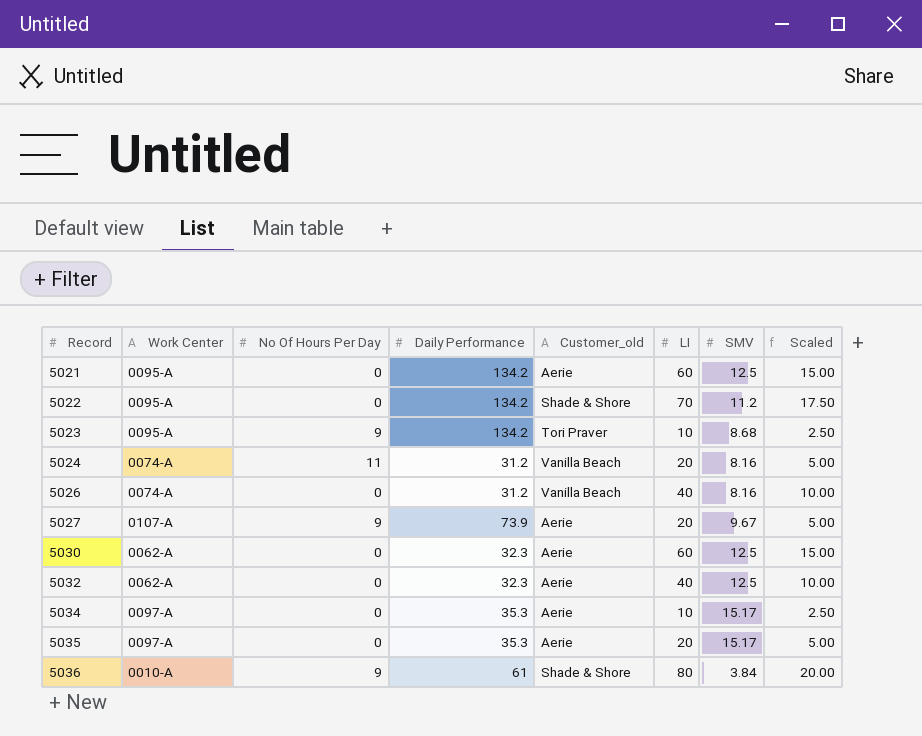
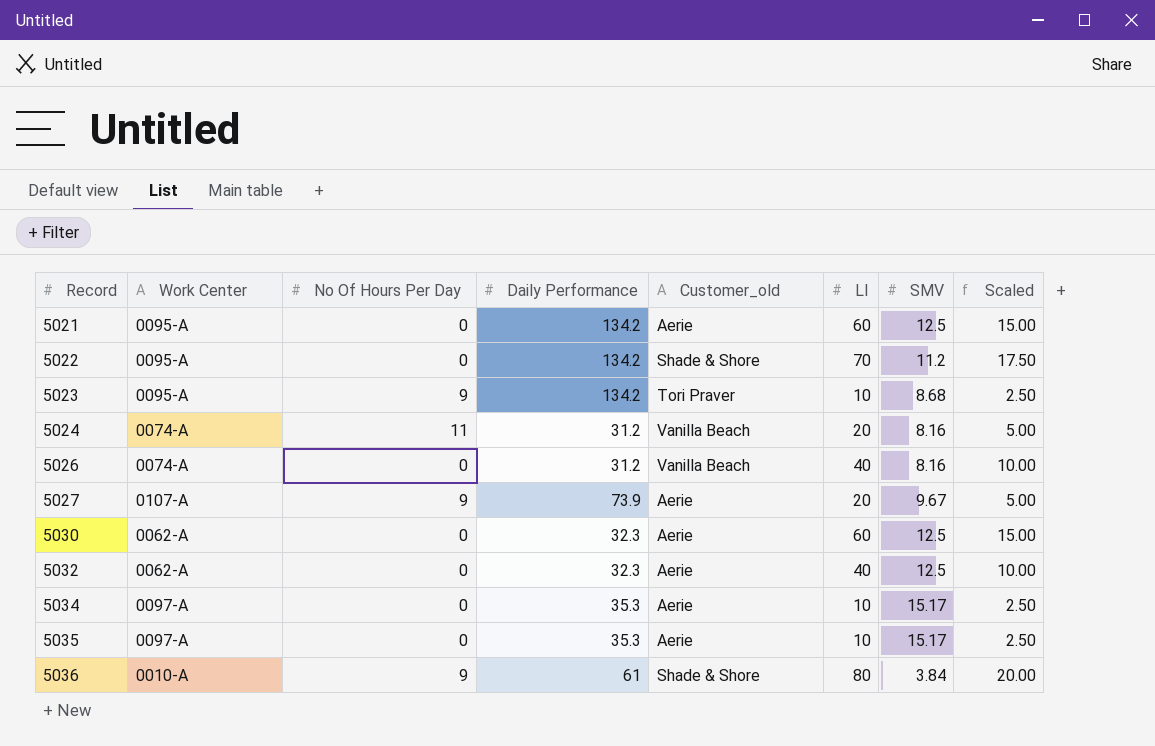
5035 | LI: 20 -> 10
5035 | Scaled: 5.00 -> 2.50

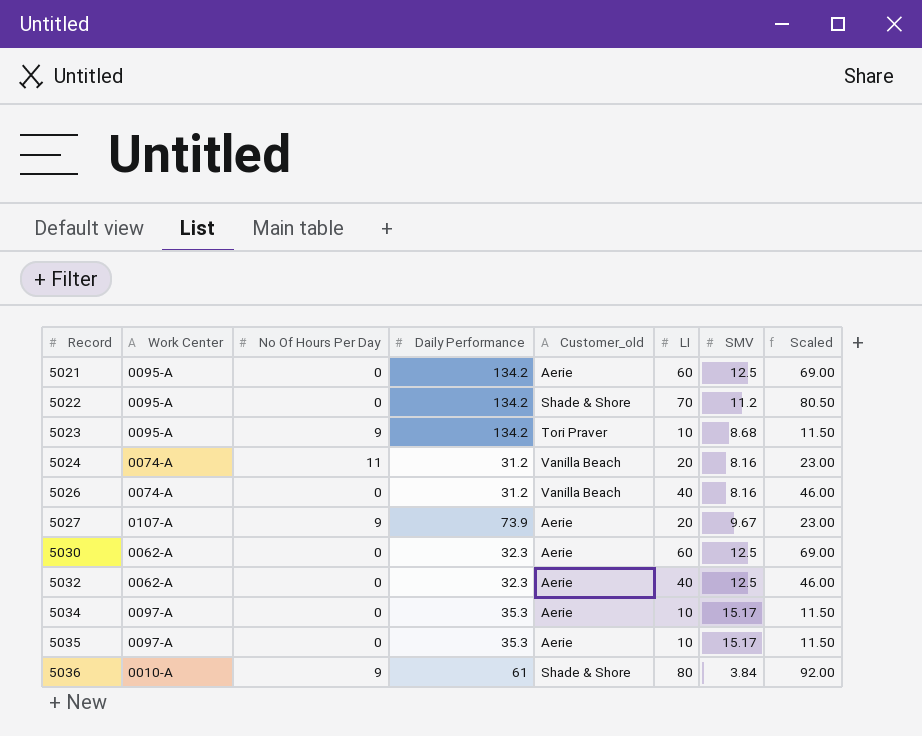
column Scaled | formula: [LI] * 0.25 -> [LI] * 1.15

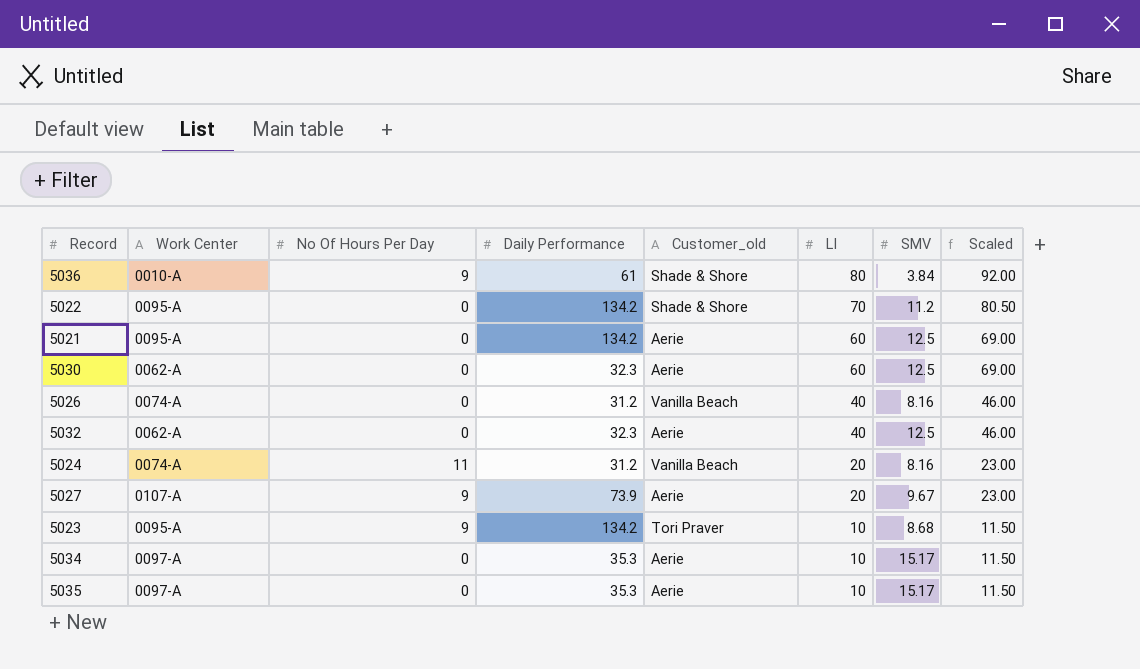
row order: Record ascending -> LI descending

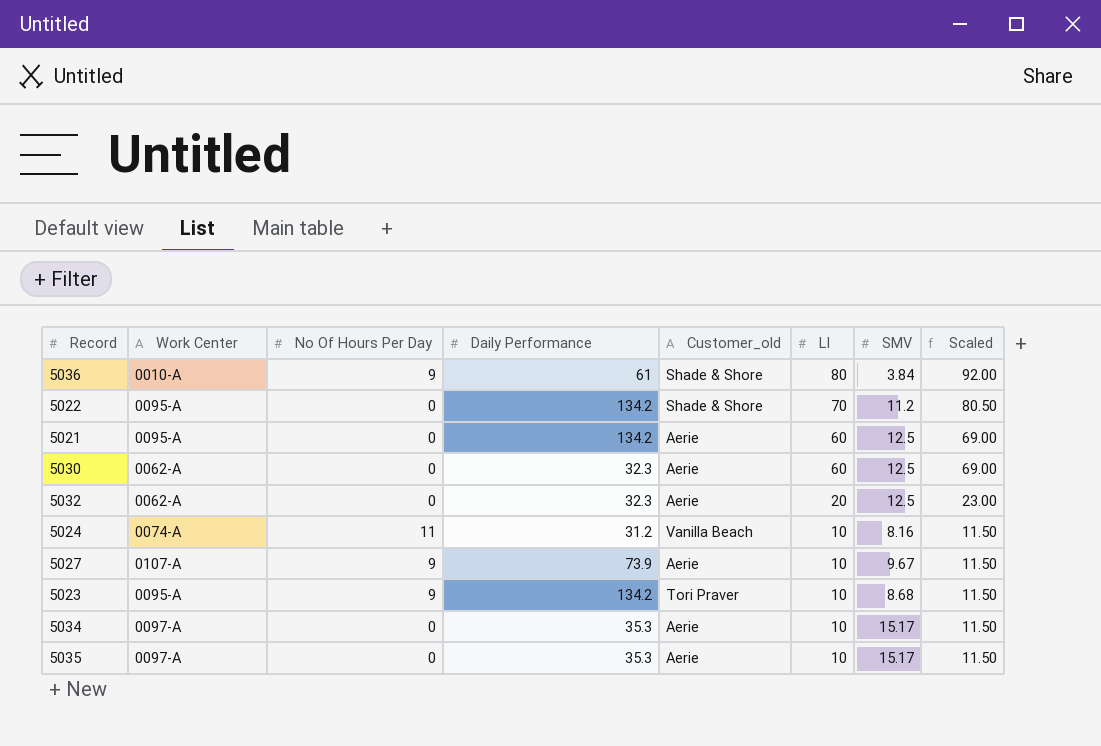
row 5026: 0074-A | 0 | 31.2 | Vanilla Beach | 40 | 8.16 | 46.00 -> none
5032 | LI: 40 -> 20
5032 | Scaled: 46.00 -> 23.00
5024 | LI: 20 -> 10
5024 | Scaled: 23.00 -> 11.50
5027 | LI: 20 -> 10
5027 | Scaled: 23.00 -> 11.50

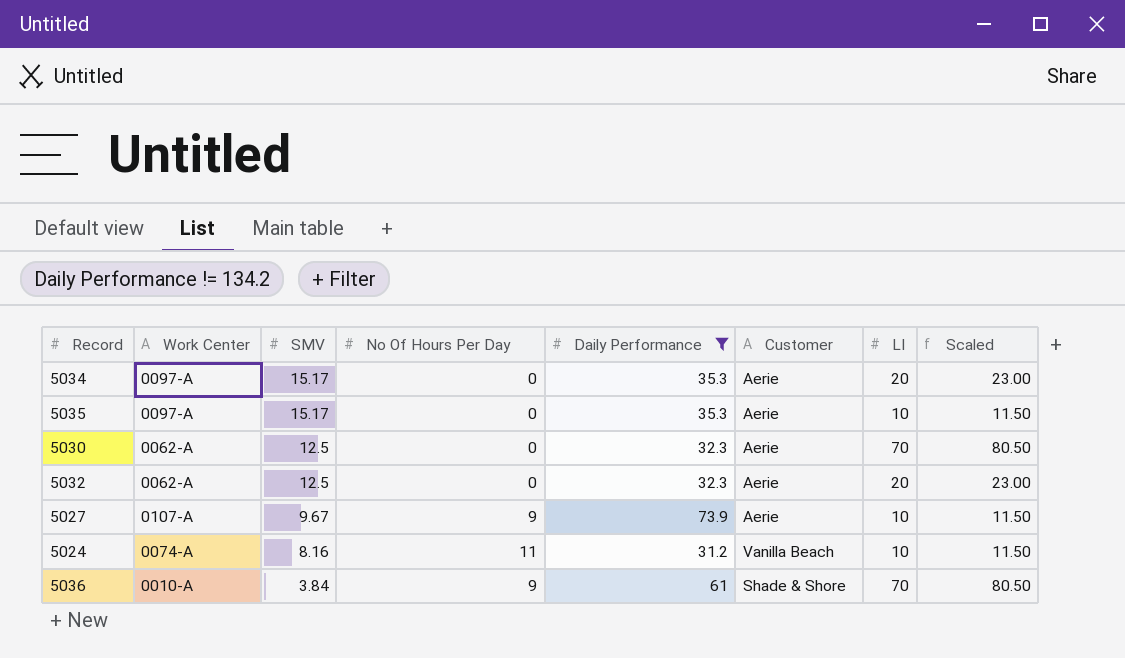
filter: none -> Daily Performance != 134.2
row order: LI descending -> SMV descending
column SMV | position: 7 -> 3
column name: Customer_old -> Customer
5034 | LI: 10 -> 20
5034 | Scaled: 11.50 -> 23.00
5030 | LI: 60 -> 70
5030 | Scaled: 69.00 -> 80.50
5036 | LI: 80 -> 70
5036 | Scaled: 92.00 -> 80.50

